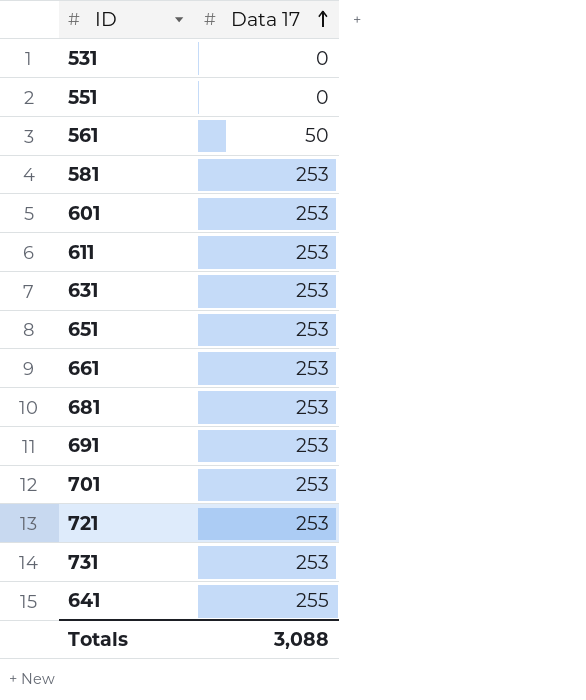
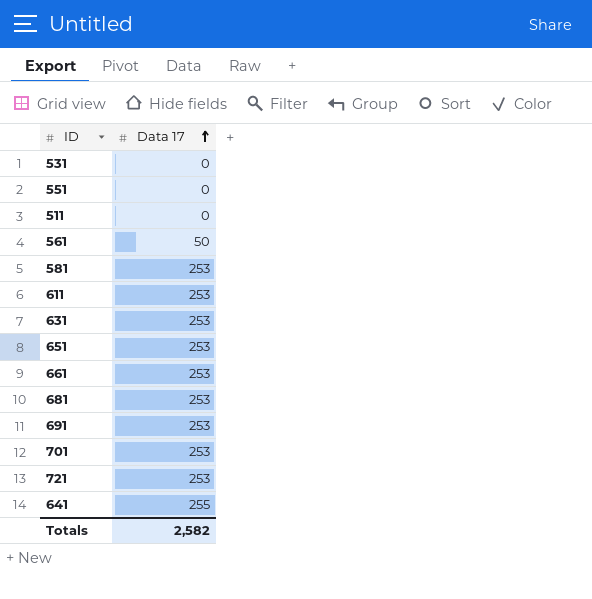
row 601: 253 -> none
row 731: 253 -> none
row 511: none -> 0
Totals | Data 17: 3,088 -> 2,582

